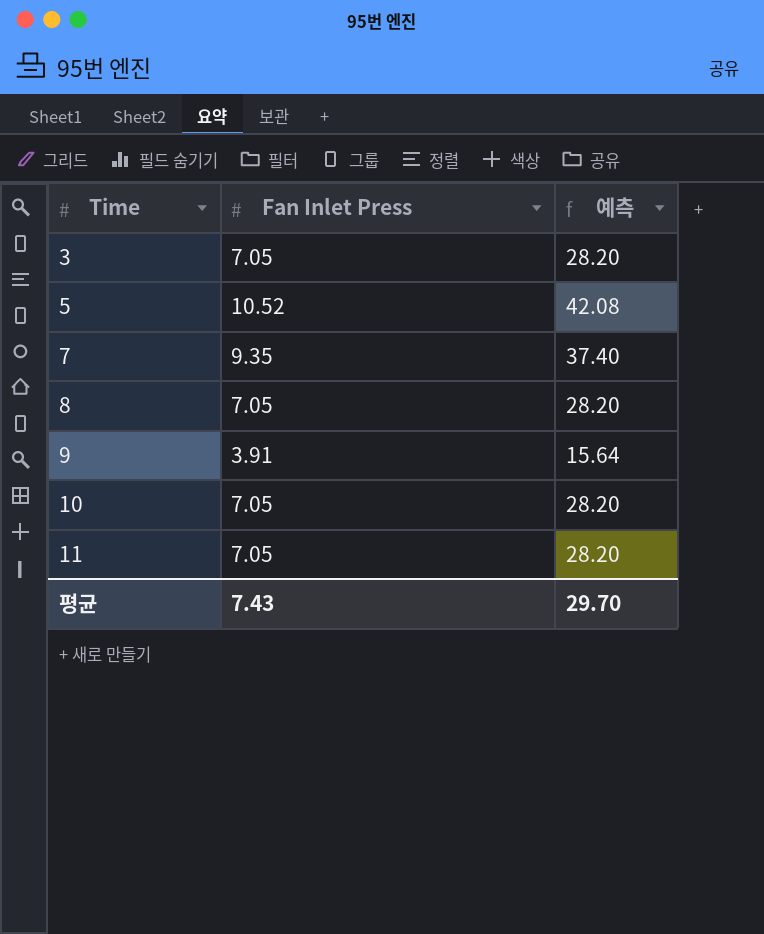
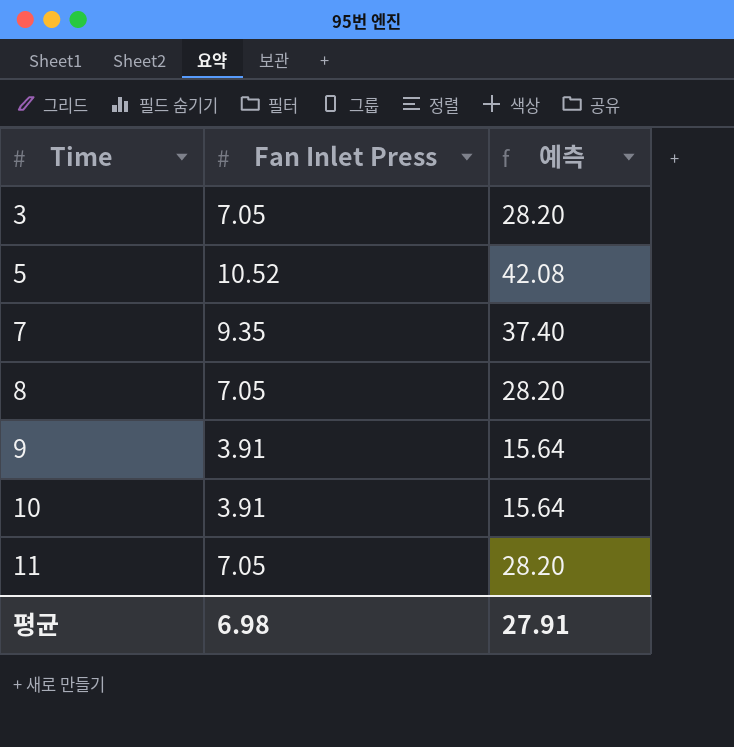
10 | Fan Inlet Press: 7.05 -> 3.91
10 | 예측: 28.20 -> 15.64
평균 | Fan Inlet Press: 7.43 -> 6.98
평균 | 예측: 29.70 -> 27.91

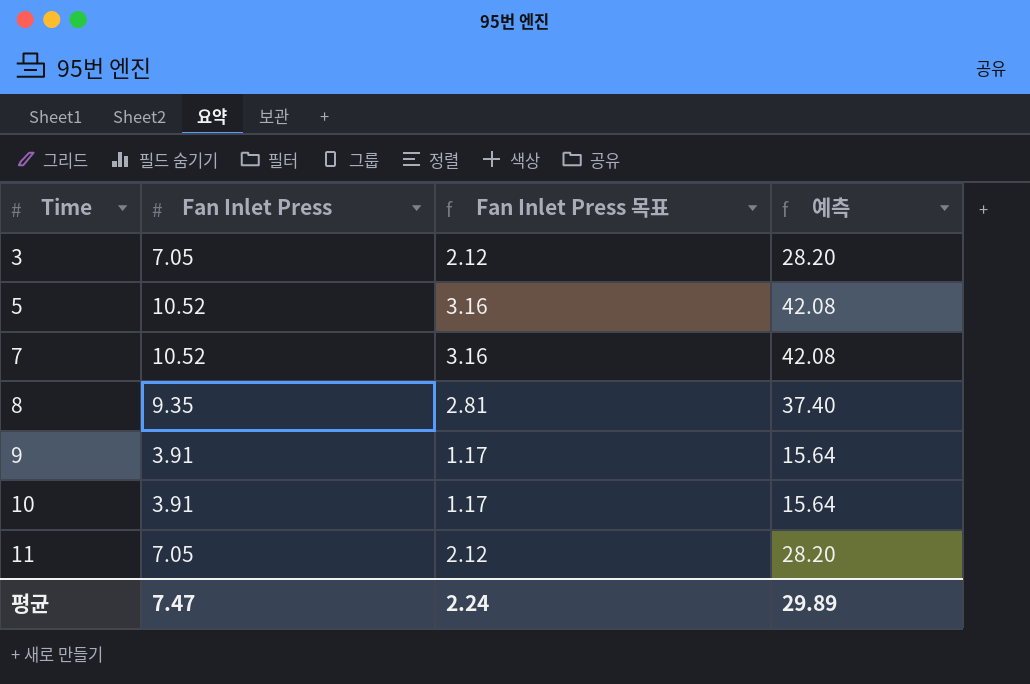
column Fan Inlet Press 목표 | formula: none -> [Fan Inlet Press] * 0.3
7 | Fan Inlet Press: 9.35 -> 10.52
7 | 예측: 37.40 -> 42.08
8 | Fan Inlet Press: 7.05 -> 9.35
8 | 예측: 28.20 -> 37.40
평균 | Fan Inlet Press: 6.98 -> 7.47
평균 | 예측: 27.91 -> 29.89

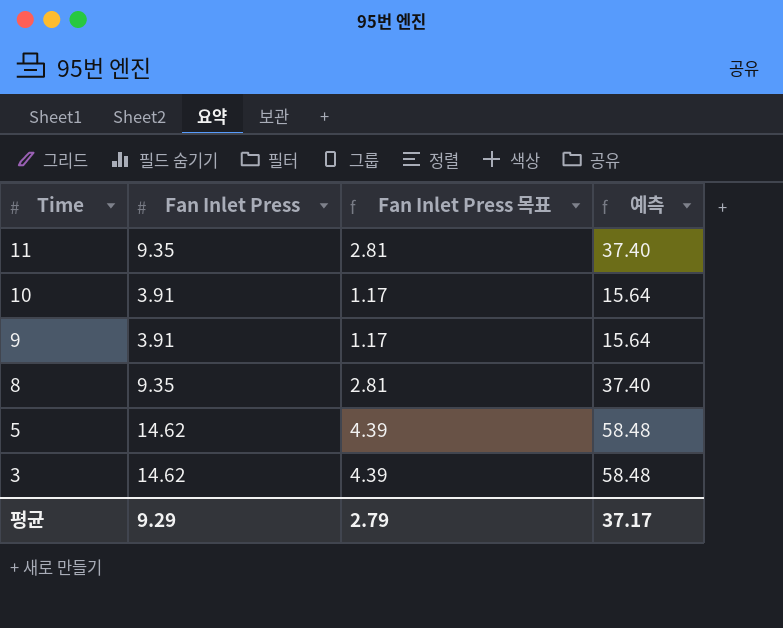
row order: Time ascending -> Time descending
row 7: 10.52 | 3.16 | 42.08 -> none
11 | Fan Inlet Press: 7.05 -> 9.35
11 | Fan Inlet Press 목표: 2.12 -> 2.81
11 | 예측: 28.20 -> 37.40
5 | Fan Inlet Press: 10.52 -> 14.62
5 | Fan Inlet Press 목표: 3.16 -> 4.39
5 | 예측: 42.08 -> 58.48
3 | Fan Inlet Press: 7.05 -> 14.62
3 | Fan Inlet Press 목표: 2.12 -> 4.39
3 | 예측: 28.20 -> 58.48
평균 | Fan Inlet Press: 7.47 -> 9.29
평균 | Fan Inlet Press 목표: 2.24 -> 2.79
평균 | 예측: 29.89 -> 37.17

